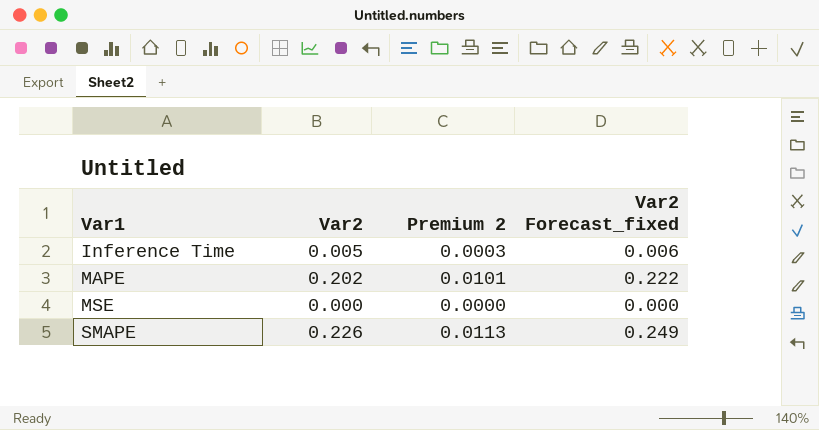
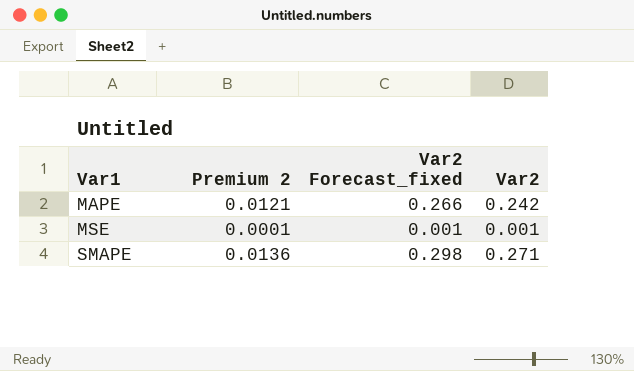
column Var2 | position: 2 -> 4
row Inference Time: 0.005 | 0.0003 | 0.006 -> none
MAPE | Premium 2: 0.0101 -> 0.0121
MAPE | Var2 Forecast_fixed: 0.222 -> 0.266
MAPE | Var2: 0.202 -> 0.242
MSE | Premium 2: 0.0000 -> 0.0001
MSE | Var2 Forecast_fixed: 0.000 -> 0.001
MSE | Var2: 0.000 -> 0.001
SMAPE | Premium 2: 0.0113 -> 0.0136
SMAPE | Var2 Forecast_fixed: 0.249 -> 0.298
SMAPE | Var2: 0.226 -> 0.271

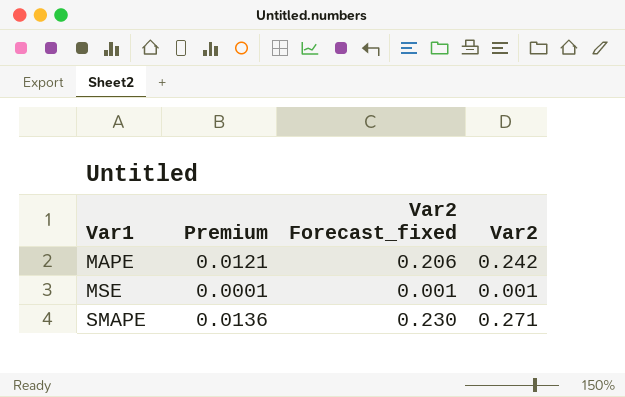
column name: Premium 2 -> Premium
column Var2 Forecast_fixed | formula: [Var2] * 1.1 -> [Var2] * 0.85

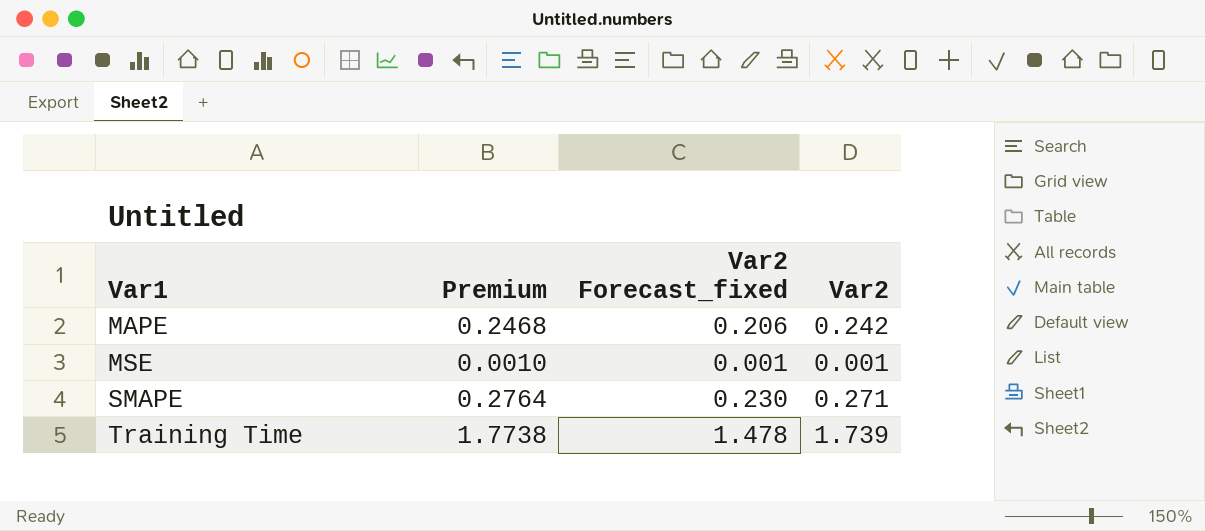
column Premium | formula: [Var2] * 0.05 -> [Var2] * 1.02
row Training Time: none -> 1.7738 | 1.478 | 1.739

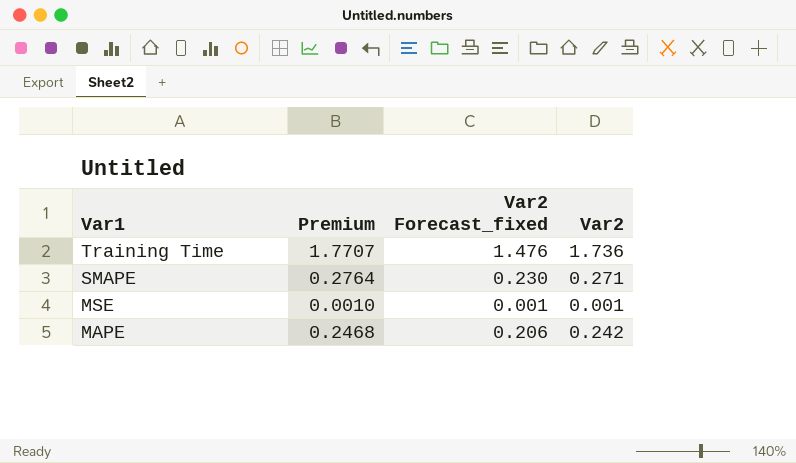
row order: Var1 ascending -> Var1 descending
Training Time | Premium: 1.7738 -> 1.7707
Training Time | Var2 Forecast_fixed: 1.478 -> 1.476
Training Time | Var2: 1.739 -> 1.736

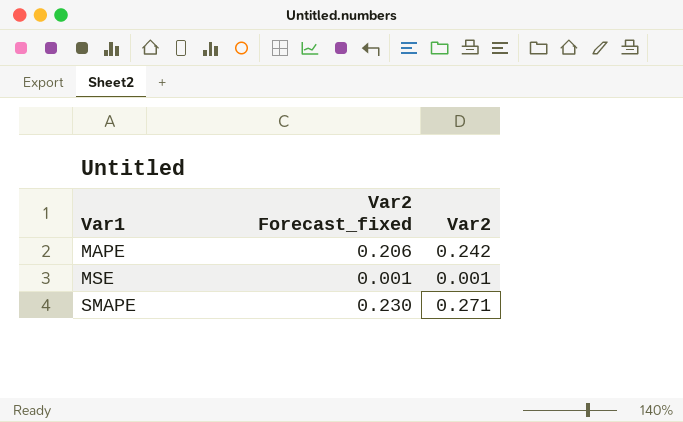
row order: Var1 descending -> Var1 ascending
column Premium | formula: [Var2] * 1.02 -> none
row Training Time: 1.7707 | 1.476 | 1.736 -> none

